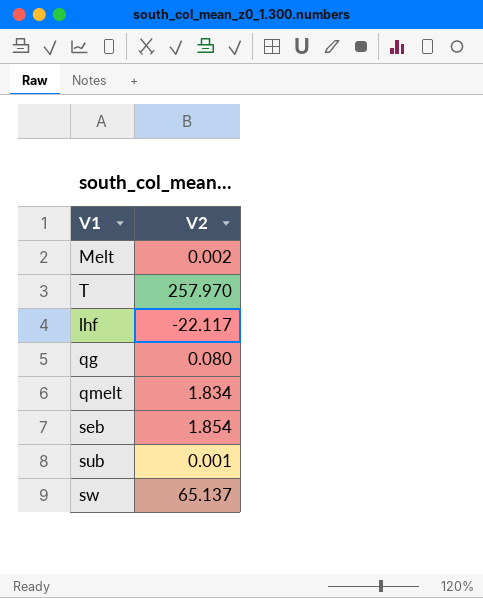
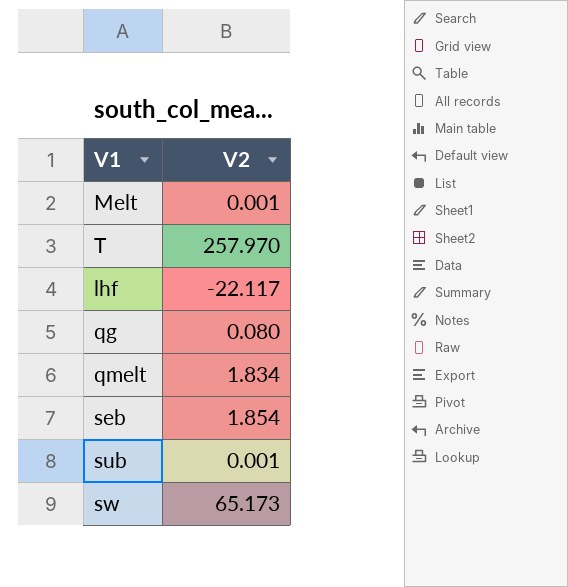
Melt | V2: 0.002 -> 0.001
sw | V2: 65.137 -> 65.173

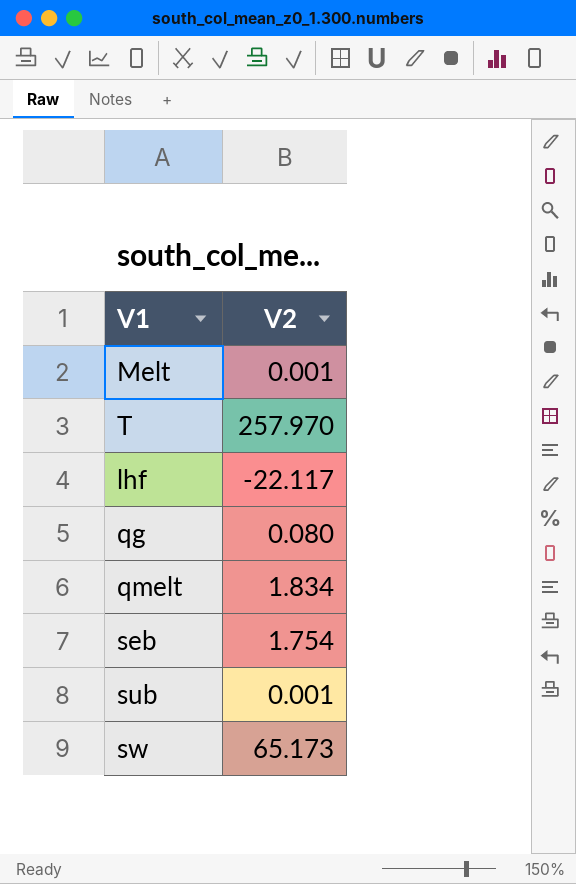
seb | V2: 1.854 -> 1.754

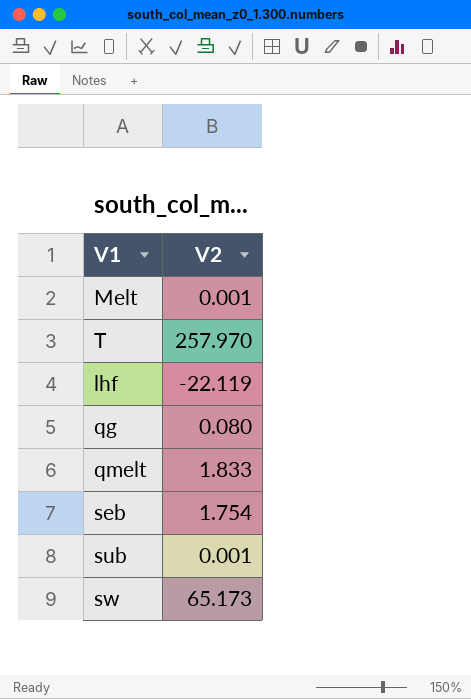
lhf | V2: -22.117 -> -22.119
qmelt | V2: 1.834 -> 1.833

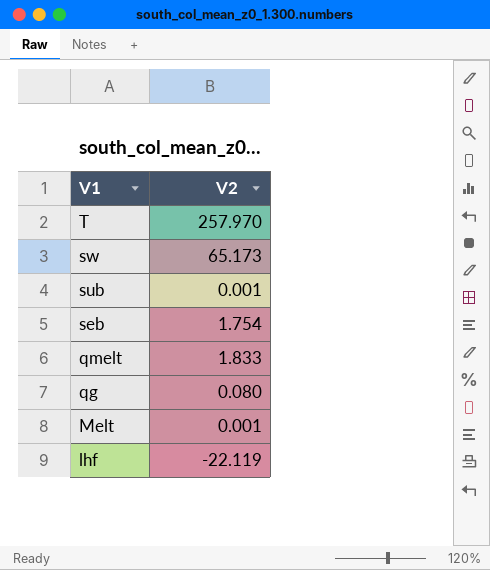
row order: none -> V1 descending

